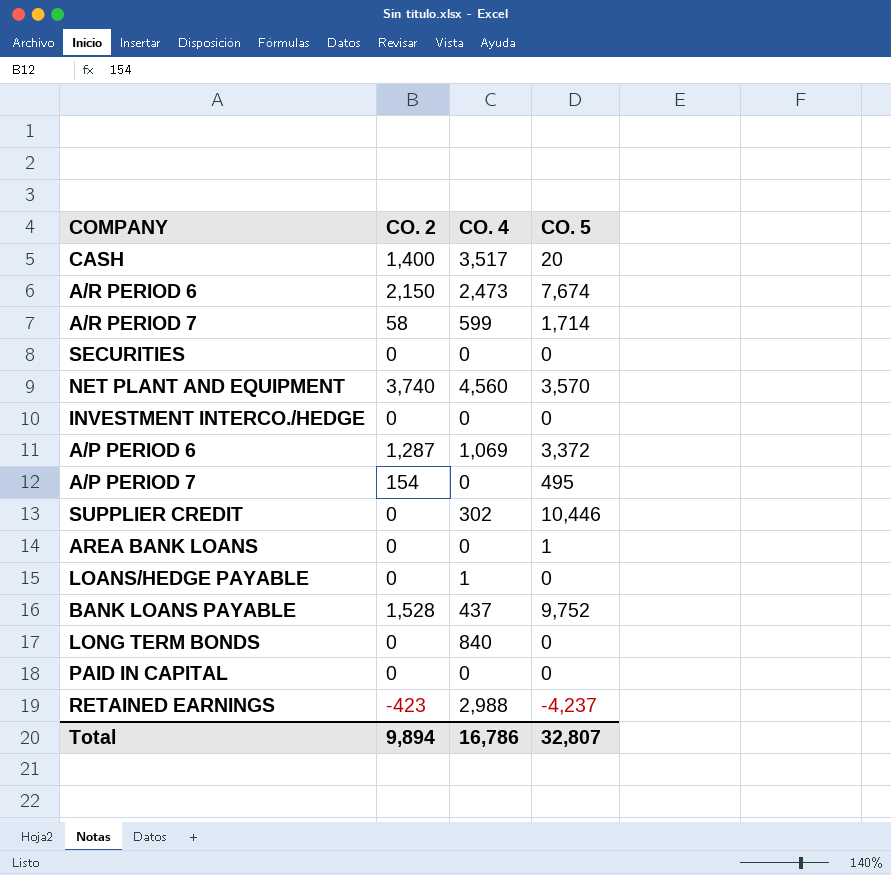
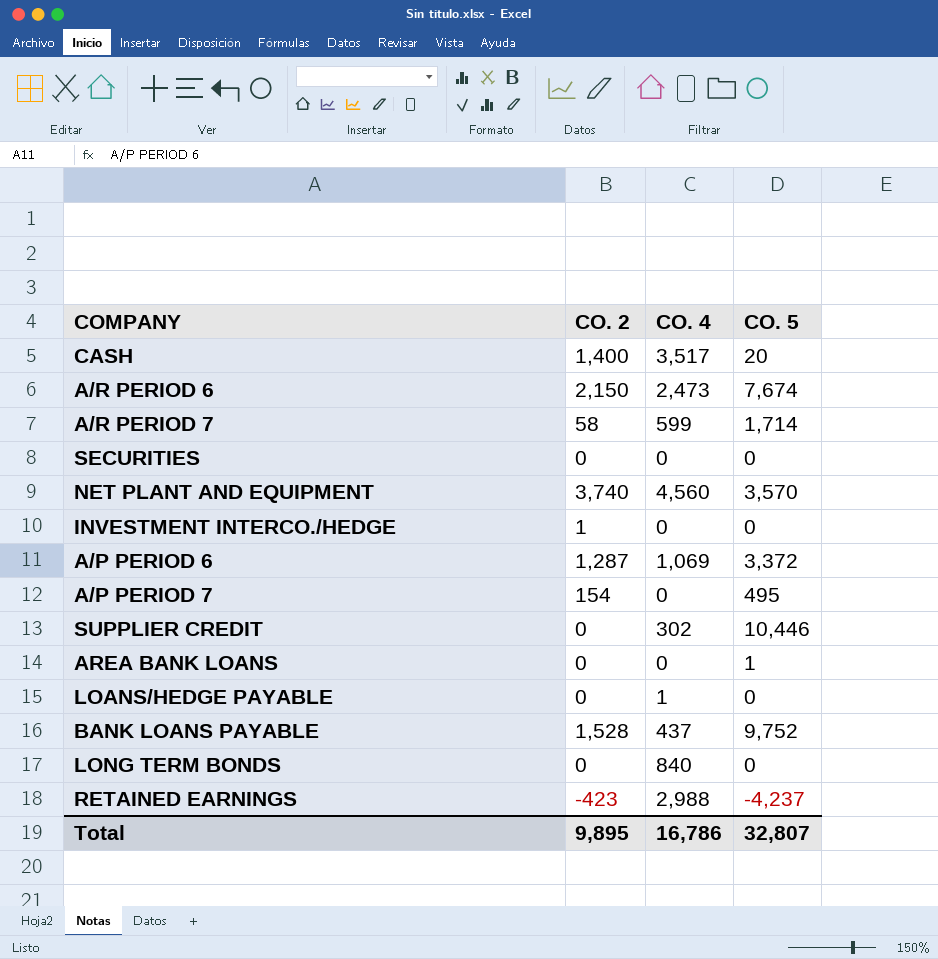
row PAID IN CAPITAL: 0 | 0 | 0 -> none
INVESTMENT INTERCO./HEDGE | CO. 2: 0 -> 1
Total | CO. 2: 9,894 -> 9,895

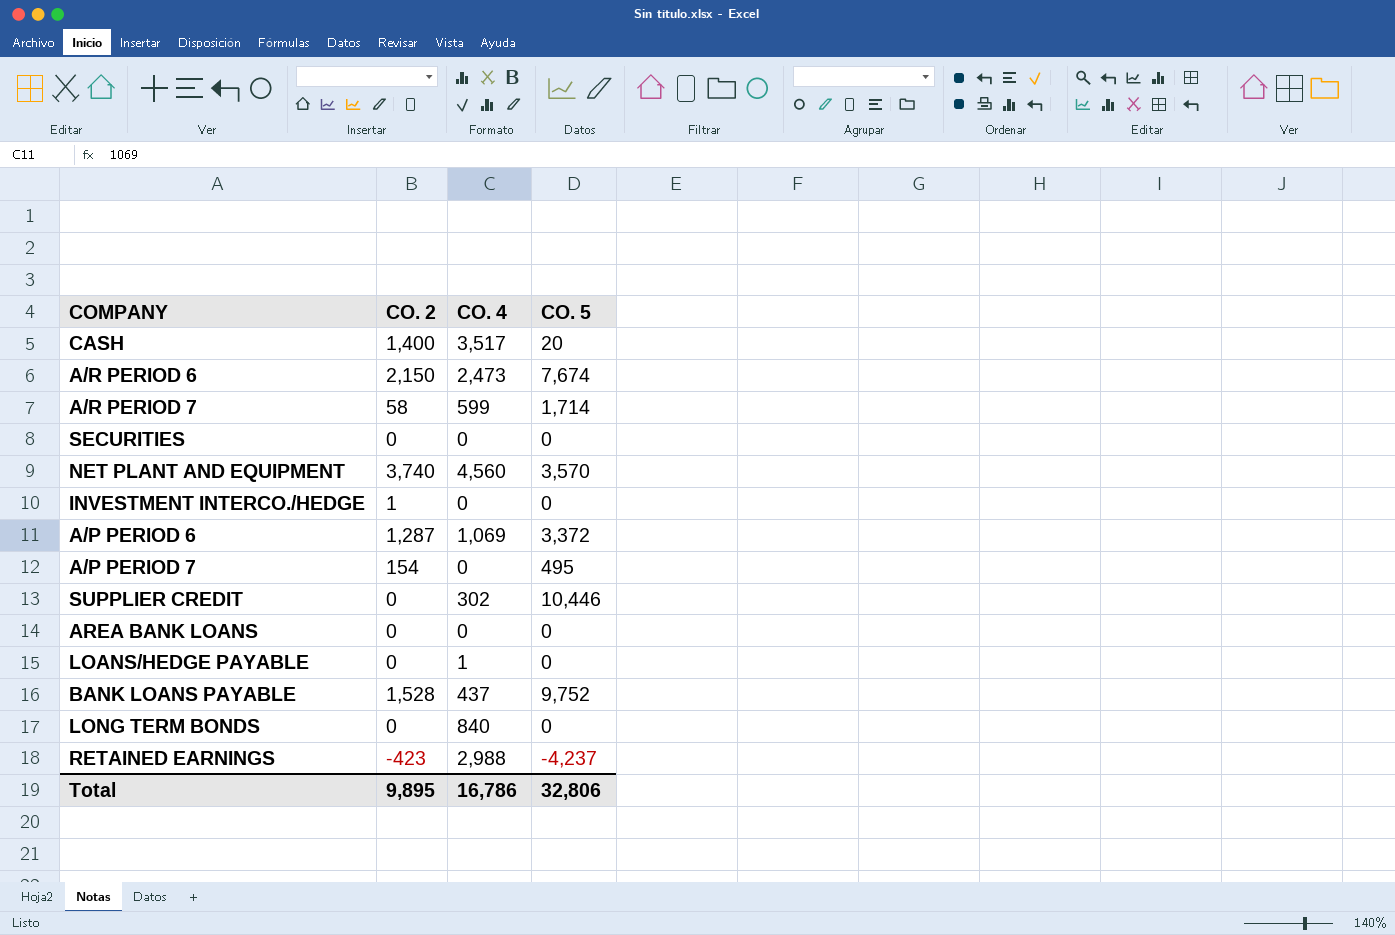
AREA BANK LOANS | CO. 5: 1 -> 0
Total | CO. 5: 32,807 -> 32,806

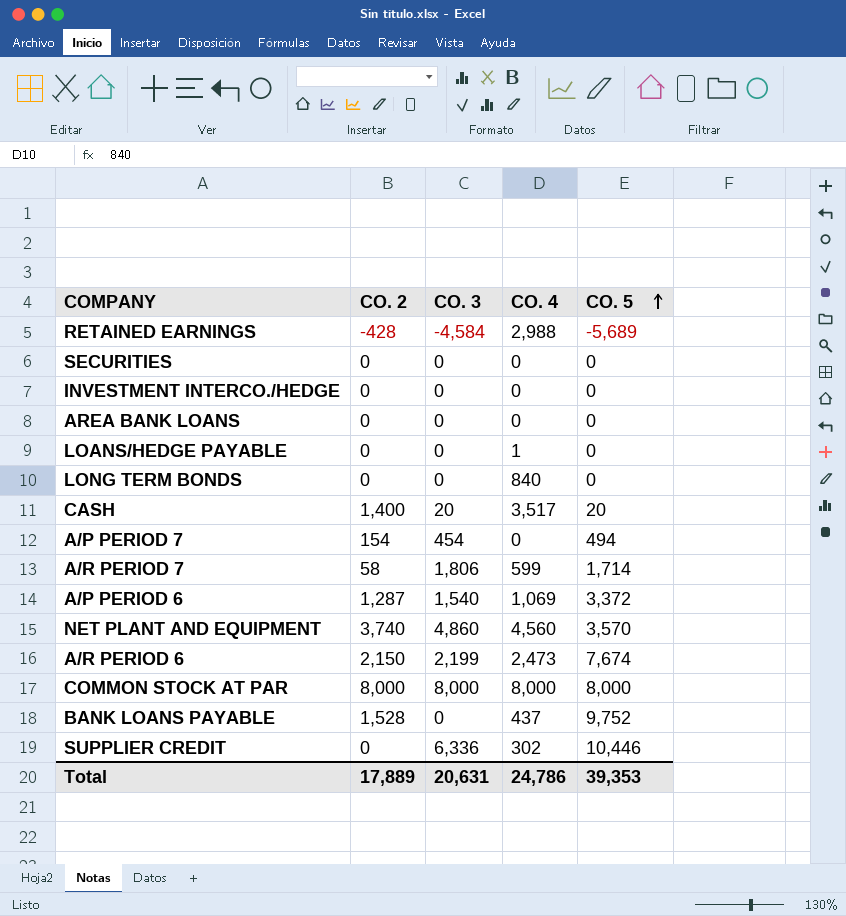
row order: none -> CO. 5 ascending
column CO. 3 | position: none -> 3
RETAINED EARNINGS | CO. 2: -423 -> -428
RETAINED EARNINGS | CO. 5: -4,237 -> -5,689
INVESTMENT INTERCO./HEDGE | CO. 2: 1 -> 0
A/P PERIOD 7 | CO. 5: 495 -> 494
row COMMON STOCK AT PAR: none -> 8,000 | 8,000 | 8,000 | 8,000
Total | CO. 2: 9,895 -> 17,889
Total | CO. 4: 16,786 -> 24,786
Total | CO. 5: 32,806 -> 39,353

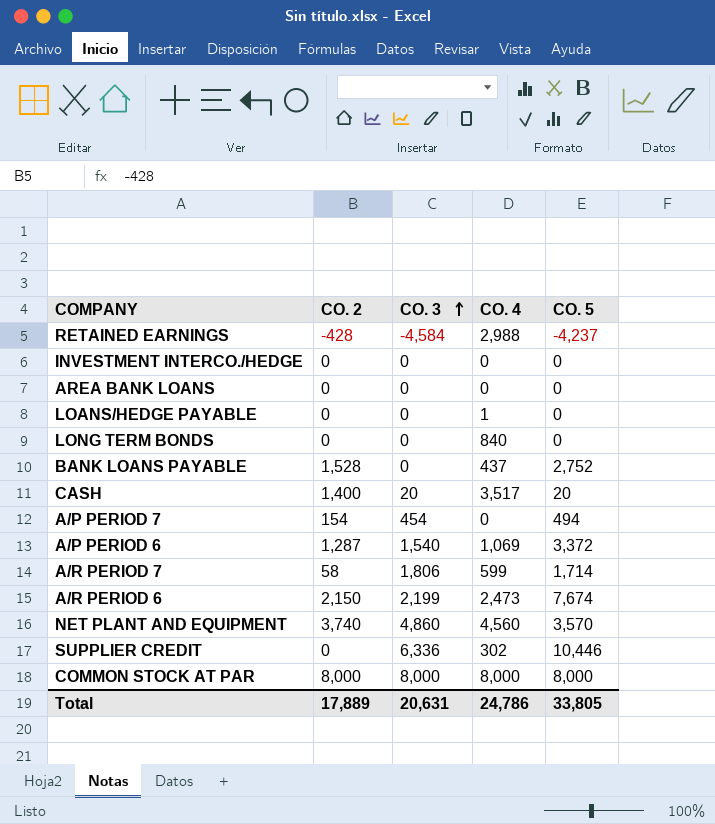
row order: CO. 5 ascending -> CO. 3 ascending
row SECURITIES: 0 | 0 | 0 | 0 -> none
RETAINED EARNINGS | CO. 5: -5,689 -> -4,237
BANK LOANS PAYABLE | CO. 5: 9,752 -> 2,752
Total | CO. 5: 39,353 -> 33,805

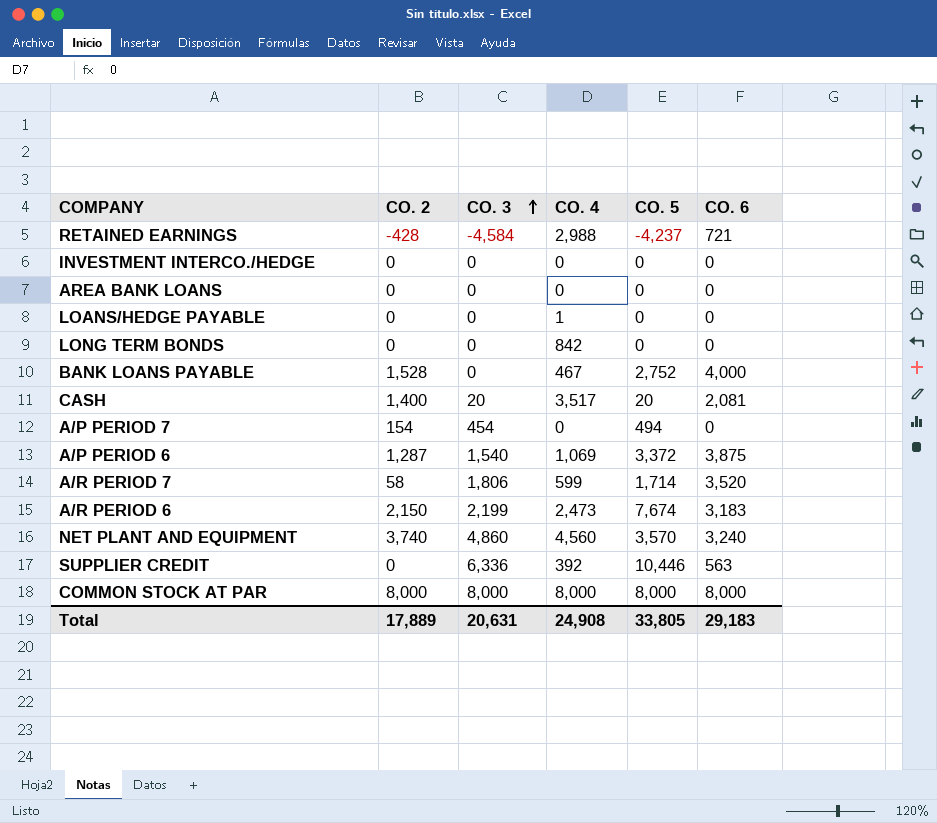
column CO. 6 | position: none -> 6
LONG TERM BONDS | CO. 4: 840 -> 842
BANK LOANS PAYABLE | CO. 4: 437 -> 467
SUPPLIER CREDIT | CO. 4: 302 -> 392
Total | CO. 4: 24,786 -> 24,908

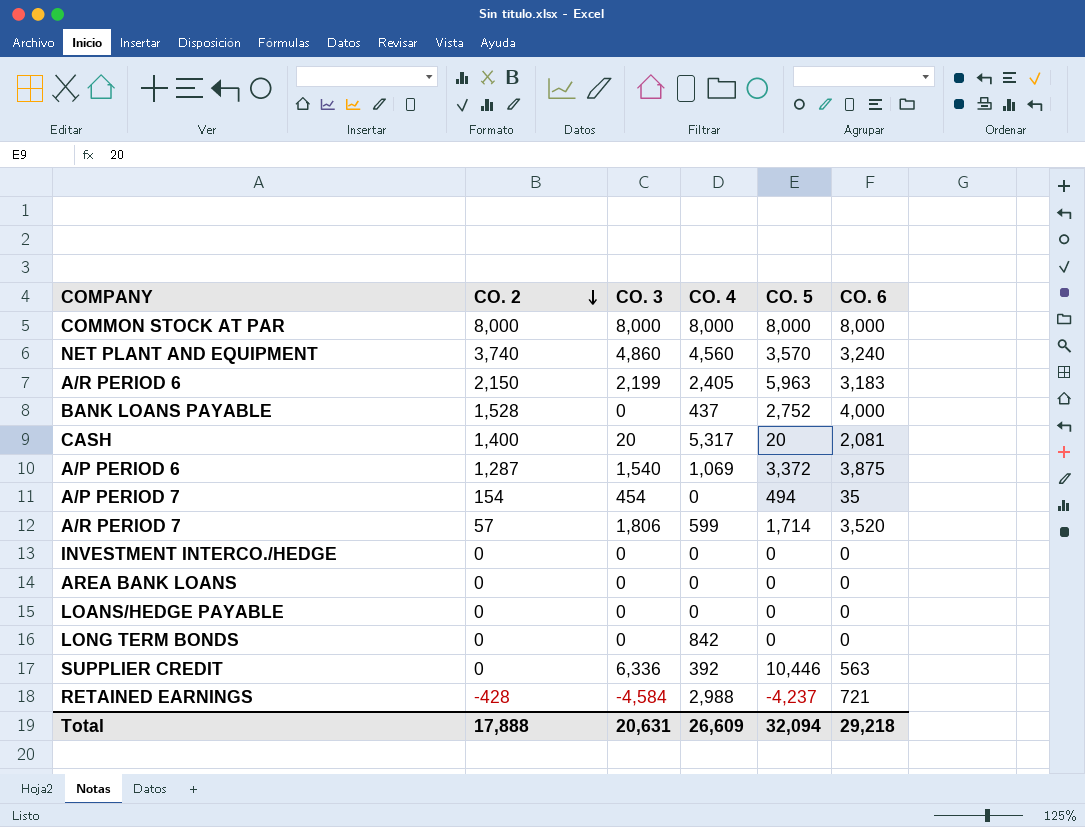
row order: CO. 3 ascending -> CO. 2 descending
A/R PERIOD 6 | CO. 4: 2,473 -> 2,405
A/R PERIOD 6 | CO. 5: 7,674 -> 5,963
BANK LOANS PAYABLE | CO. 4: 467 -> 437
CASH | CO. 4: 3,517 -> 5,317
A/P PERIOD 7 | CO. 6: 0 -> 35
A/R PERIOD 7 | CO. 2: 58 -> 57
LOANS/HEDGE PAYABLE | CO. 4: 1 -> 0
Total | CO. 2: 17,889 -> 17,888
Total | CO. 4: 24,908 -> 26,609
Total | CO. 5: 33,805 -> 32,094
Total | CO. 6: 29,183 -> 29,218

